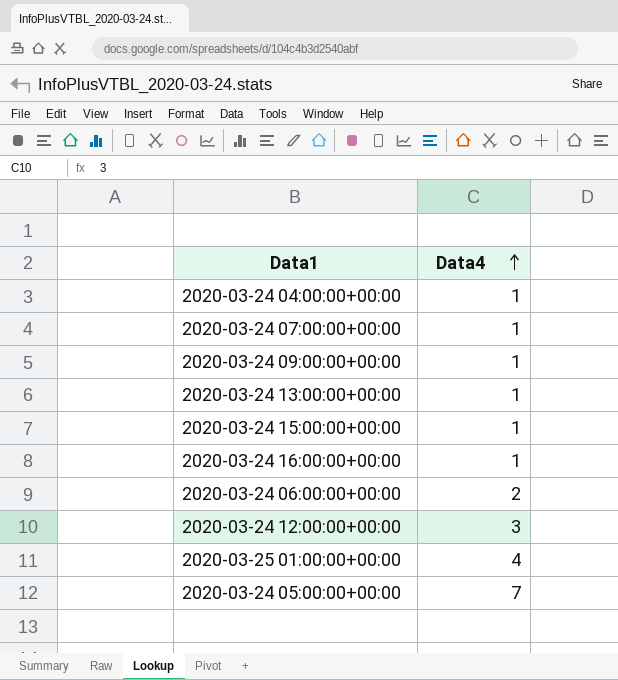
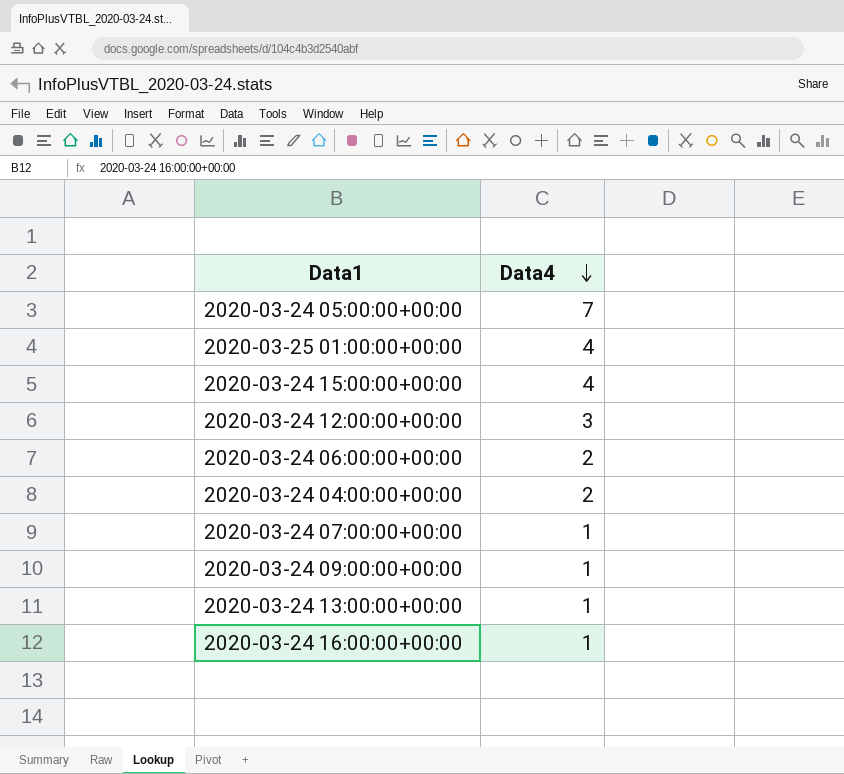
row order: Data4 ascending -> Data4 descending
2020-03-24 15:00:00+00:00 | Data4: 1 -> 4
2020-03-24 04:00:00+00:00 | Data4: 1 -> 2

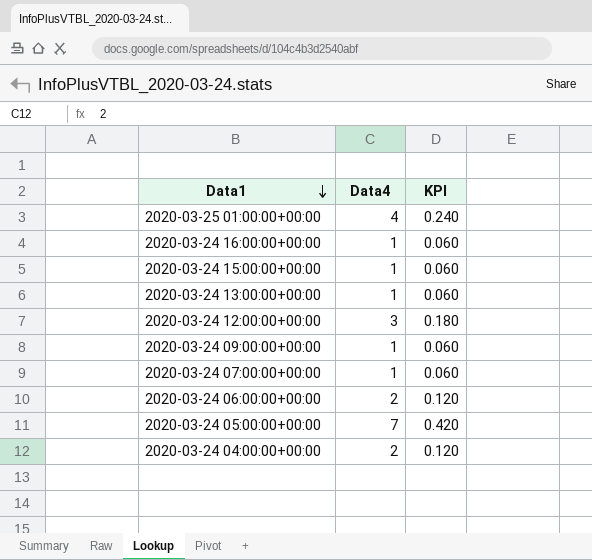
row order: Data4 descending -> Data1 descending
column KPI | formula: none -> [Data4] * 0.06
2020-03-24 15:00:00+00:00 | Data4: 4 -> 1

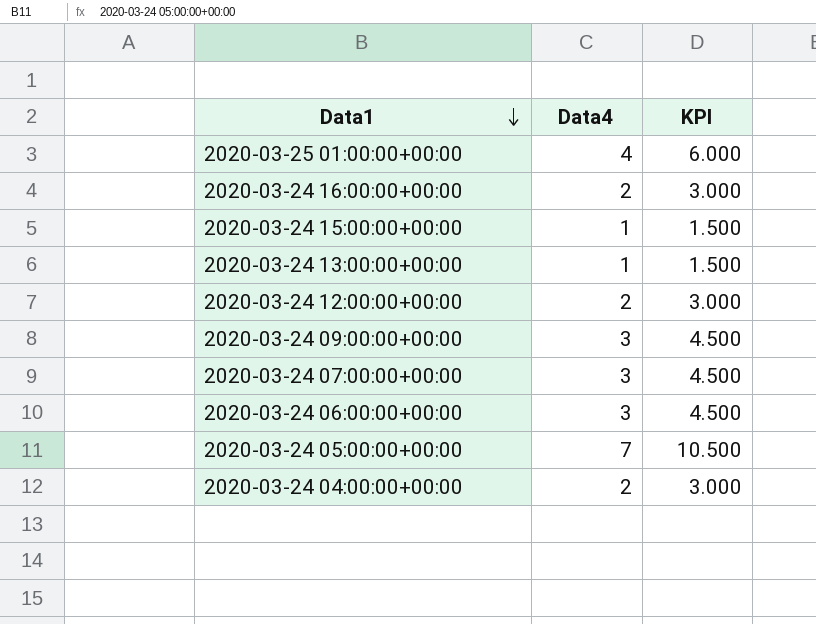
column KPI | formula: [Data4] * 0.06 -> [Data4] * 1.5
2020-03-24 16:00:00+00:00 | Data4: 1 -> 2
2020-03-24 12:00:00+00:00 | Data4: 3 -> 2
2020-03-24 09:00:00+00:00 | Data4: 1 -> 3
2020-03-24 07:00:00+00:00 | Data4: 1 -> 3
2020-03-24 06:00:00+00:00 | Data4: 2 -> 3

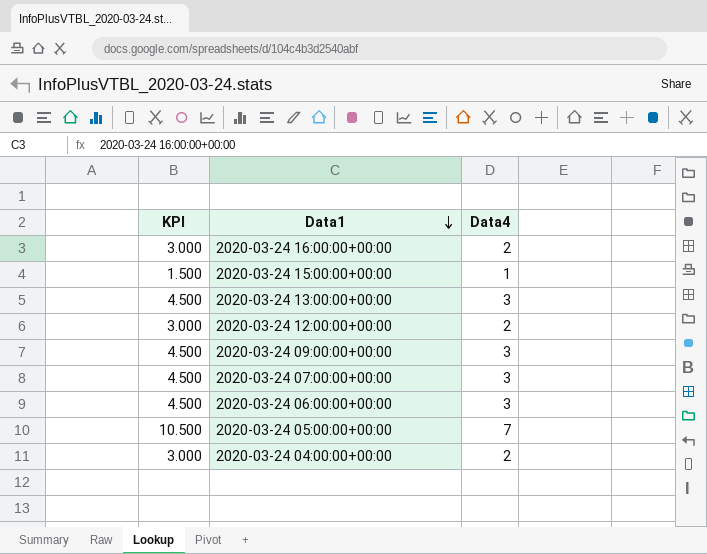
column KPI | position: 3 -> 1
row 2020-03-25 01:00:00+00:00: 4 | 6.000 -> none
2020-03-24 13:00:00+00:00 | KPI: 1.500 -> 4.500
2020-03-24 13:00:00+00:00 | Data4: 1 -> 3

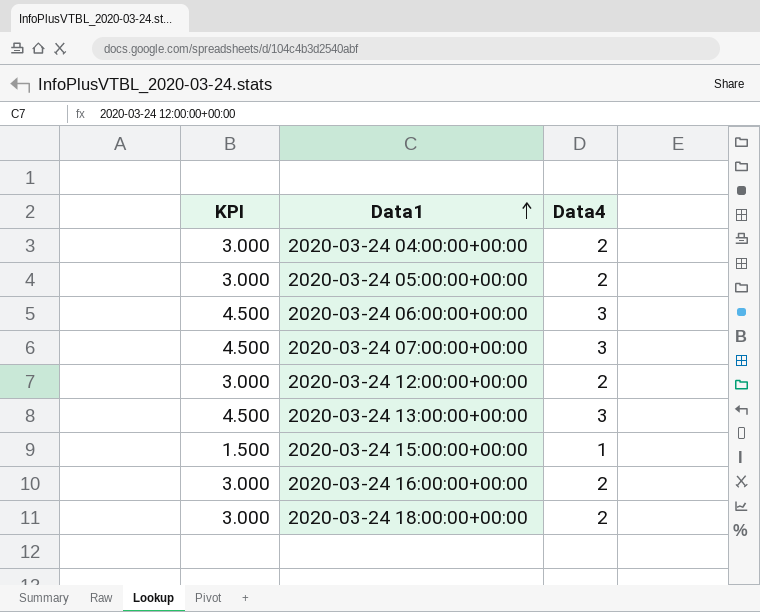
row order: Data1 descending -> Data1 ascending
row 2020-03-24 09:00:00+00:00: 4.500 | 3 -> none
2020-03-24 05:00:00+00:00 | KPI: 10.500 -> 3.000
2020-03-24 05:00:00+00:00 | Data4: 7 -> 2
row 2020-03-24 18:00:00+00:00: none -> 3.000 | 2

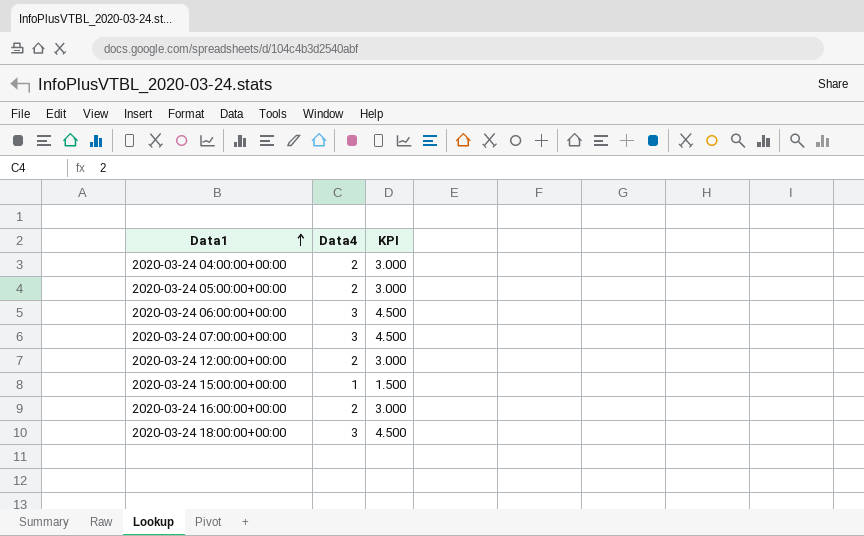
column KPI | position: 1 -> 3
row 2020-03-24 13:00:00+00:00: 4.500 | 3 -> none
2020-03-24 18:00:00+00:00 | Data4: 2 -> 3
2020-03-24 18:00:00+00:00 | KPI: 3.000 -> 4.500

